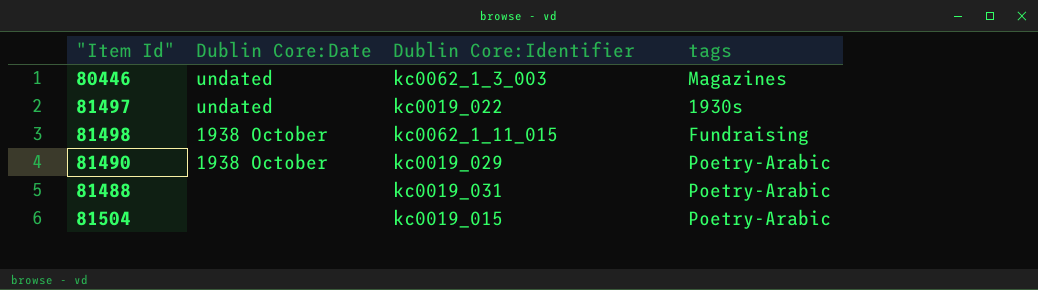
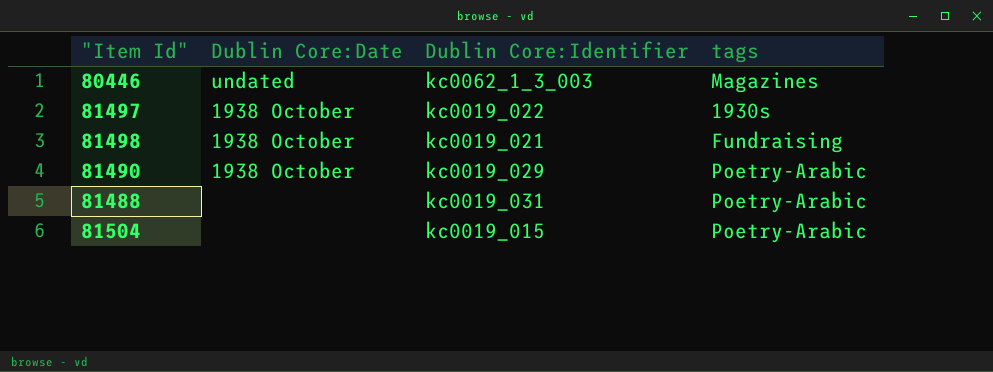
81497 | Dublin Core:Date: undated -> 1938 October
81498 | Dublin Core:Identifier: kc0062_1_11_015 -> kc0019_021

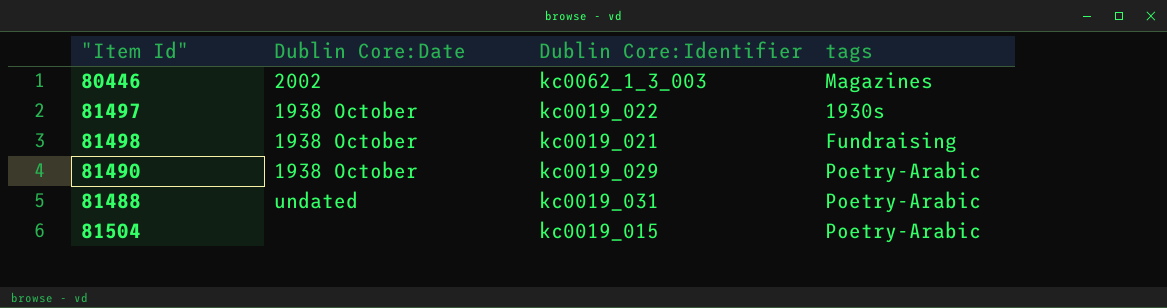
80446 | Dublin Core:Date: undated -> 2002
81488 | Dublin Core:Date: none -> undated

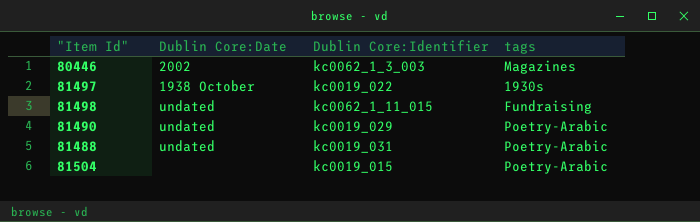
81498 | Dublin Core:Date: 1938 October -> undated
81498 | Dublin Core:Identifier: kc0019_021 -> kc0062_1_11_015
81490 | Dublin Core:Date: 1938 October -> undated

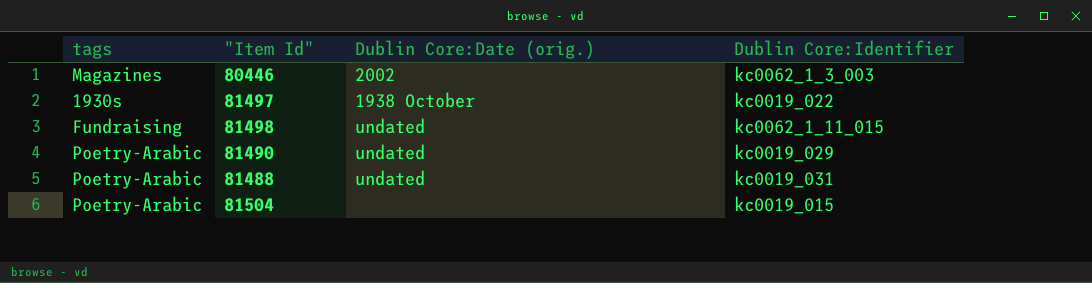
column tags | position: 4 -> 1
column name: Dublin Core:Date -> Dublin Core:Date (orig.)

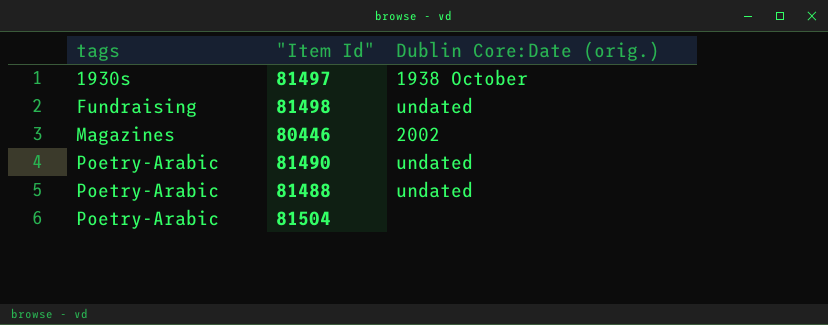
row order: none -> tags ascending
column Dublin Core:Identifier | position: 4 -> none

